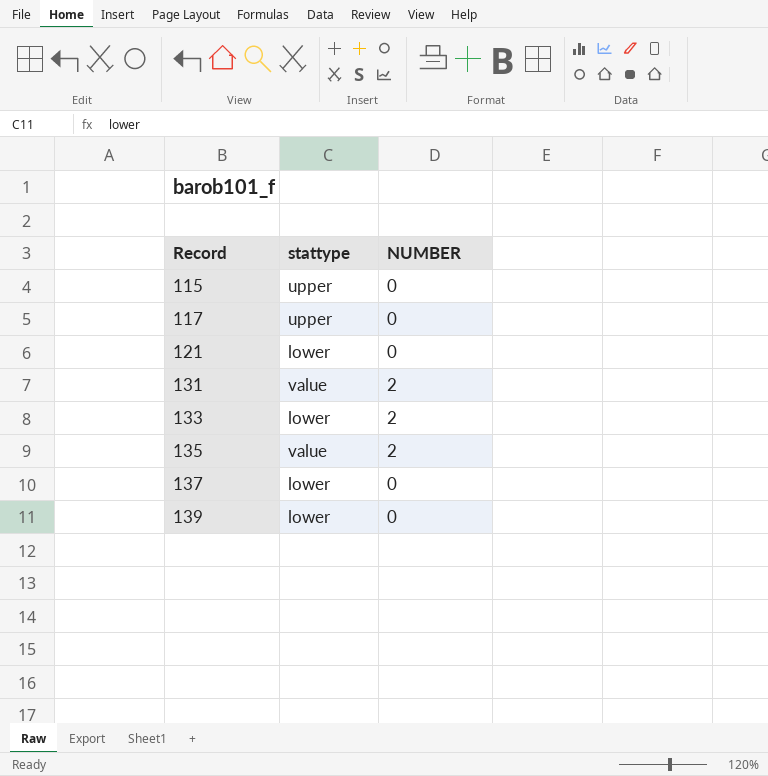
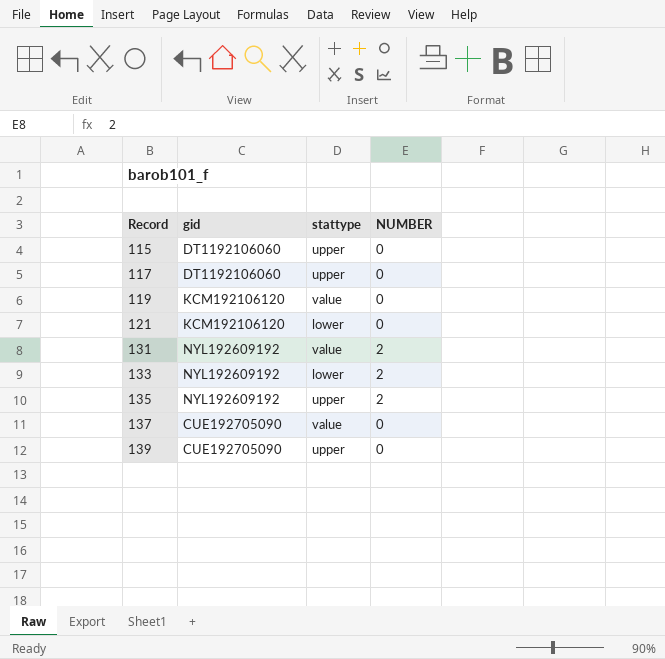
column gid | position: none -> 2
row 119: none -> KCM192106120 | value | 0
135 | stattype: value -> upper
137 | stattype: lower -> value
139 | stattype: lower -> upper

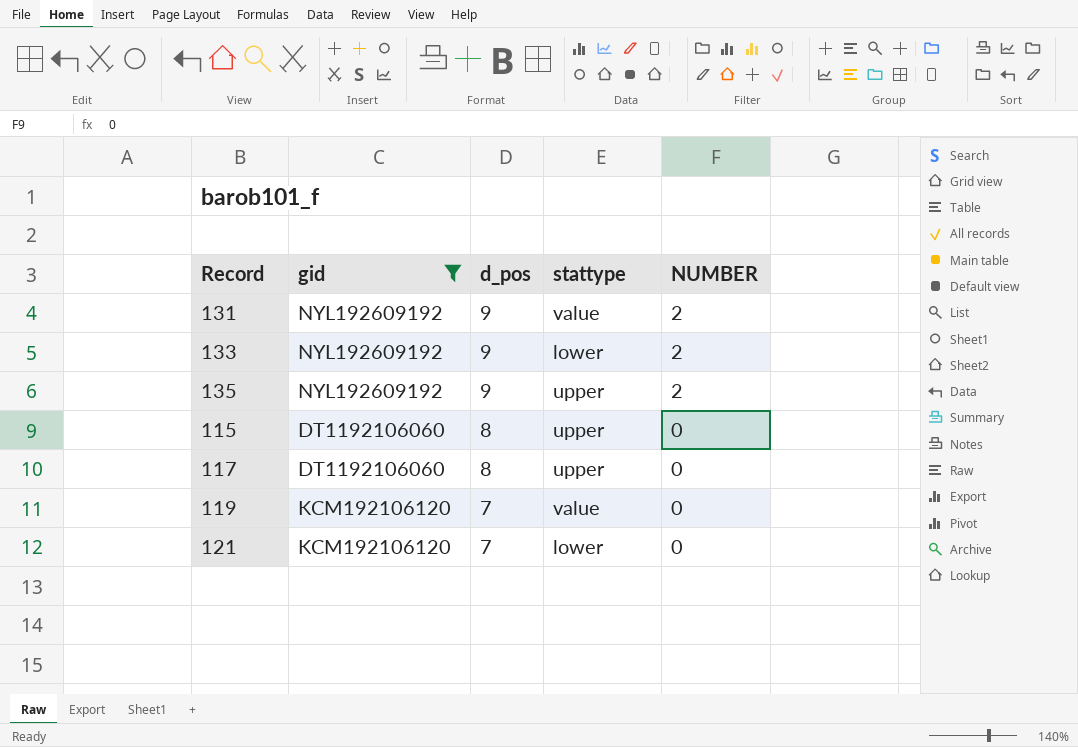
filter: none -> gid != CUE192705090
row order: Record ascending -> d_pos descending
column d_pos | position: none -> 3

